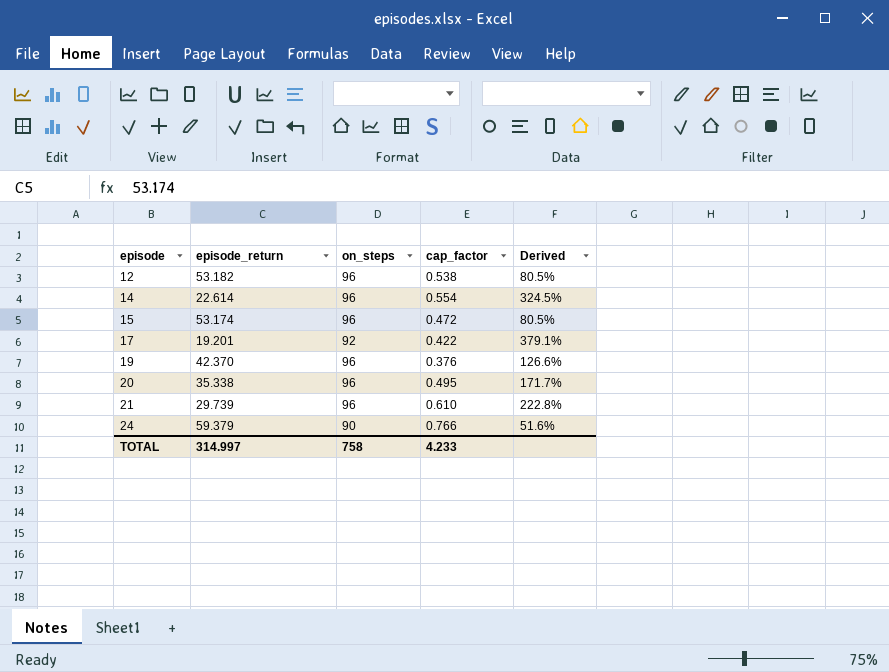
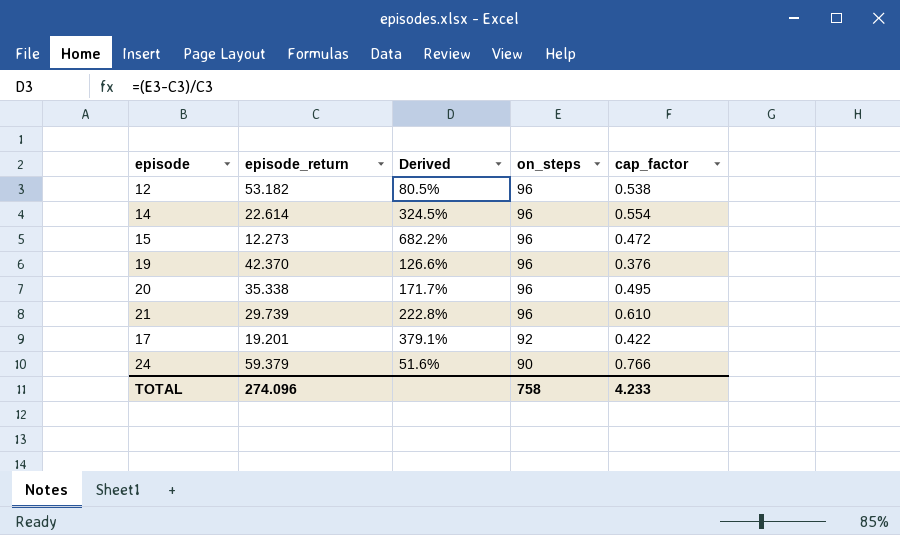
row order: episode ascending -> on_steps descending
column Derived | position: 5 -> 3
15 | episode_return: 53.174 -> 12.273
15 | Derived: 80.5% -> 682.2%
TOTAL | episode_return: 314.997 -> 274.096

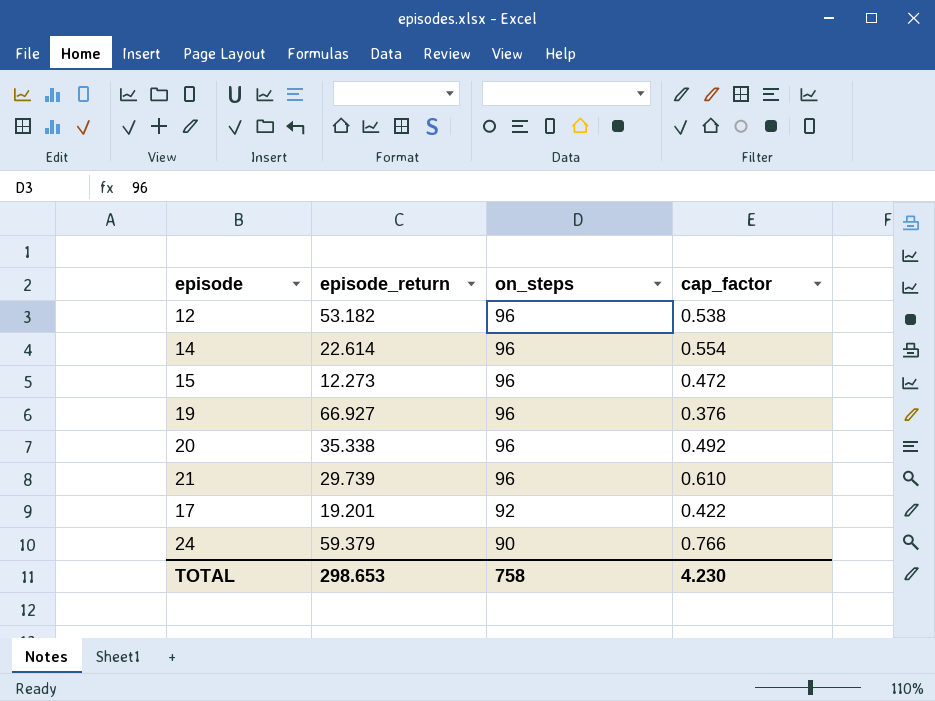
column Derived | formula: ([on_steps] - [episode_return]) / [episode_return] -> none
19 | episode_return: 42.370 -> 66.927
20 | cap_factor: 0.495 -> 0.492
TOTAL | episode_return: 274.096 -> 298.653
TOTAL | cap_factor: 4.233 -> 4.230

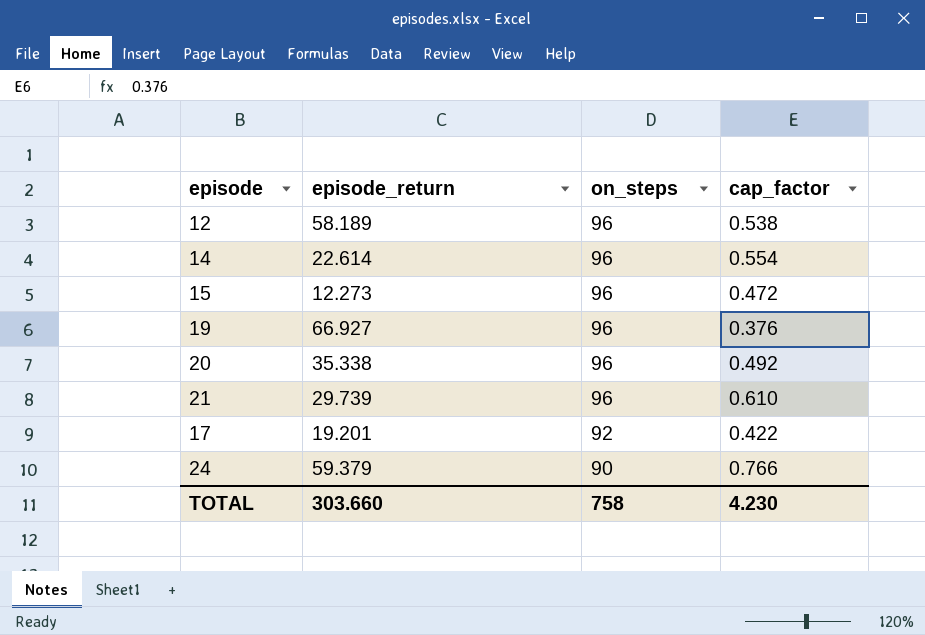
12 | episode_return: 53.182 -> 58.189
TOTAL | episode_return: 298.653 -> 303.660

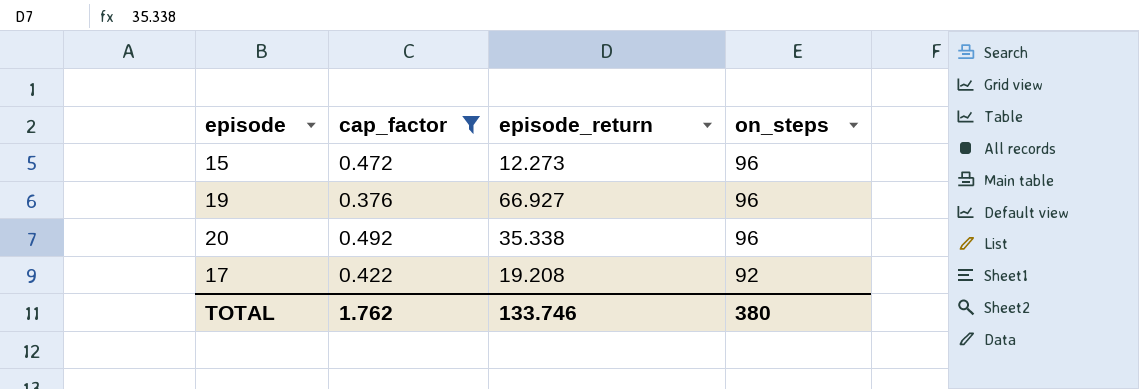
filter: none -> cap_factor <= 0.492
column cap_factor | position: 4 -> 2
17 | episode_return: 19.201 -> 19.208
TOTAL | cap_factor: 4.230 -> 1.762
TOTAL | episode_return: 303.660 -> 133.746
TOTAL | on_steps: 758 -> 380

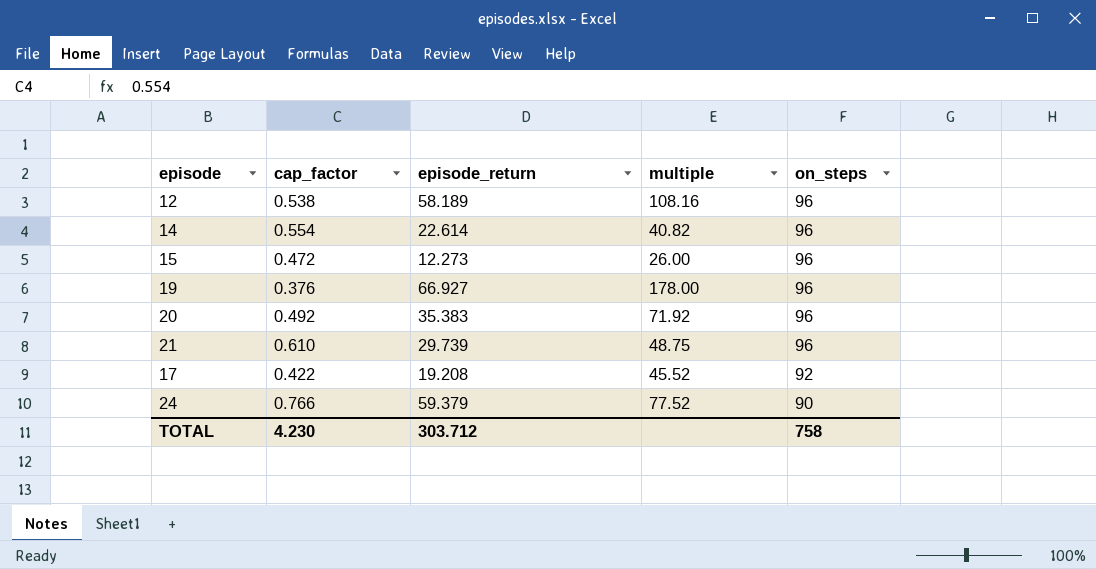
filter: cap_factor <= 0.492 -> none
column multiple | formula: none -> [episode_return] / [cap_factor]
20 | episode_return: 35.338 -> 35.383
TOTAL | cap_factor: 1.762 -> 4.230
TOTAL | episode_return: 133.746 -> 303.712
TOTAL | on_steps: 380 -> 758

